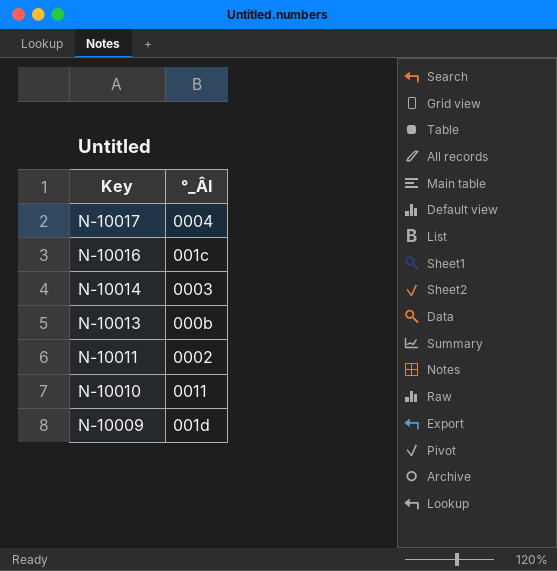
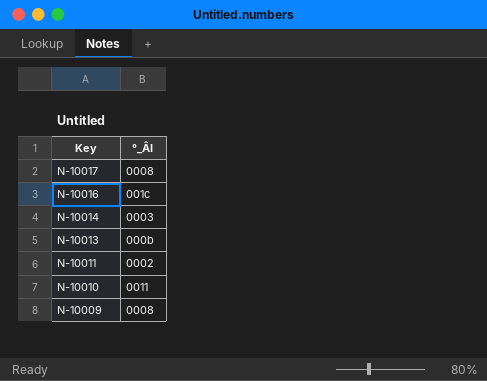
N-10017 | °_ÂI: 0004 -> 0008
N-10009 | °_ÂI: 001d -> 0008

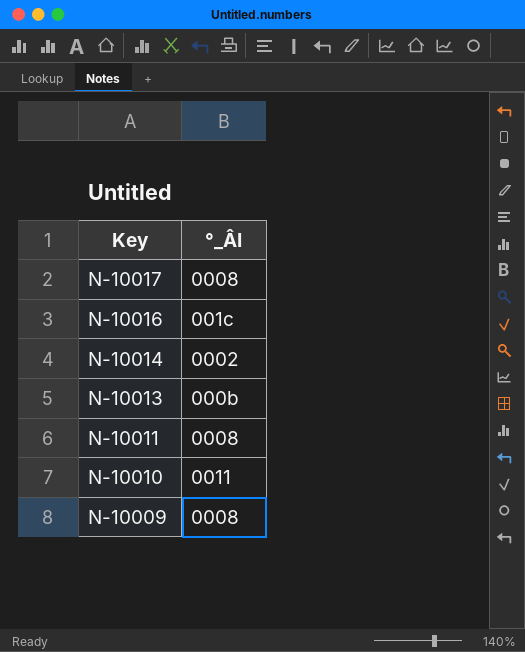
N-10014 | °_ÂI: 0003 -> 0002
N-10011 | °_ÂI: 0002 -> 0008

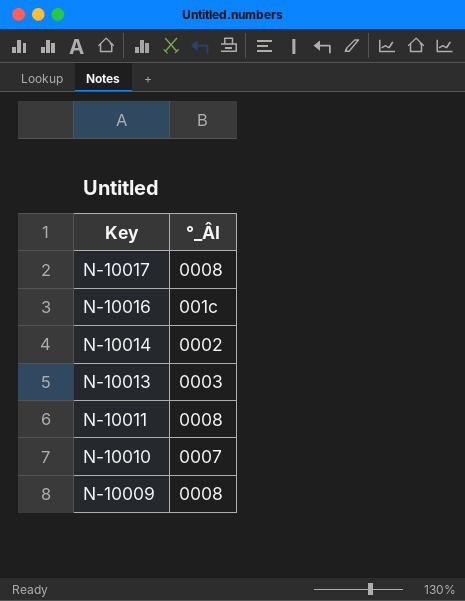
N-10013 | °_ÂI: 000b -> 0003
N-10010 | °_ÂI: 0011 -> 0007

